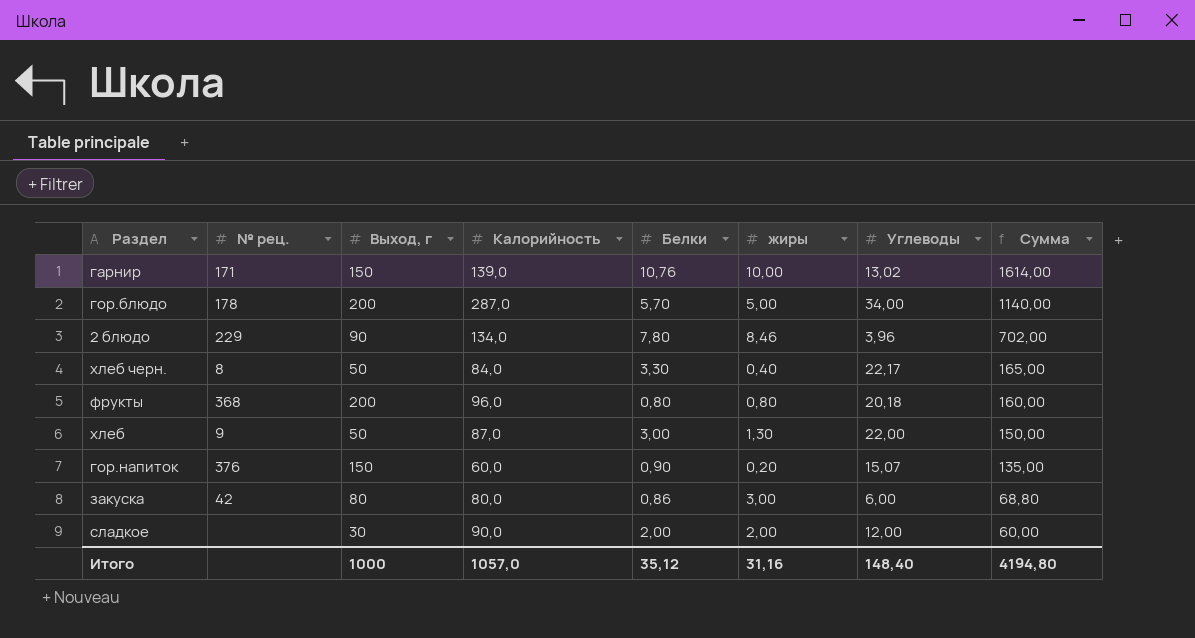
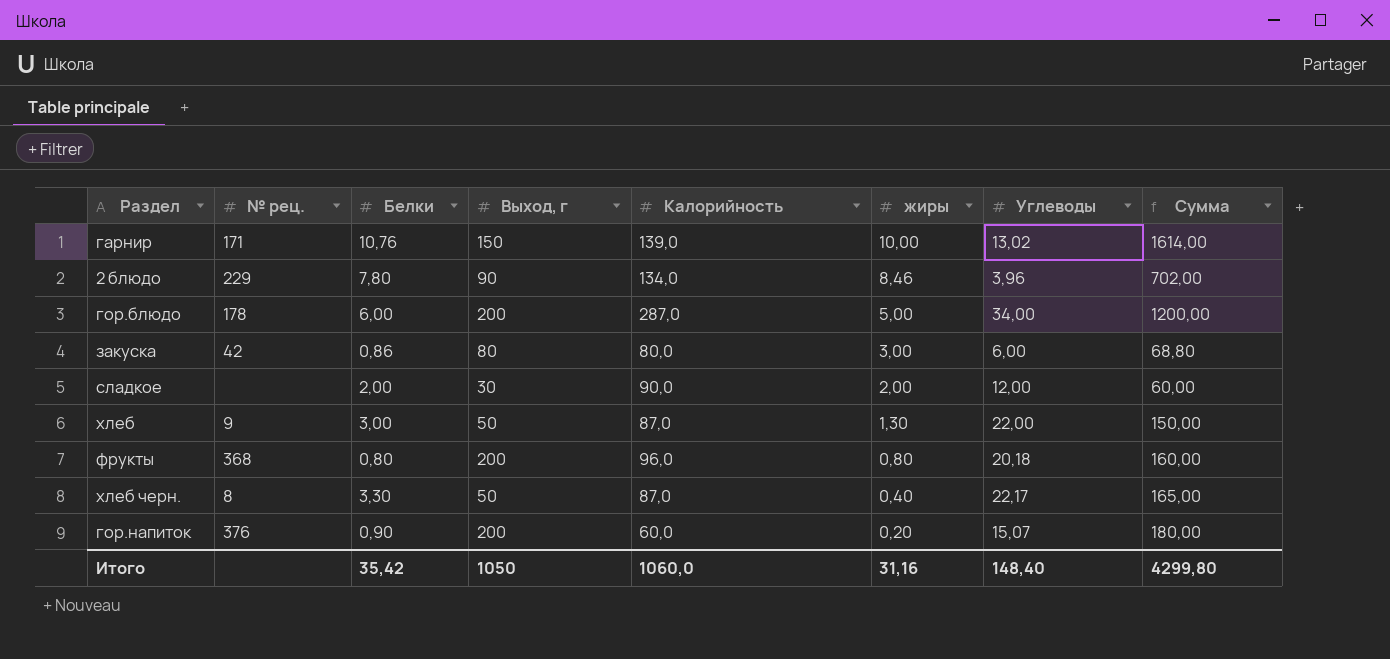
row order: Сумма descending -> жиры descending
column Белки | position: 5 -> 3
гор.блюдо | Белки: 5,70 -> 6,00
гор.блюдо | Сумма: 1140,00 -> 1200,00
хлеб черн. | Калорийность: 84,0 -> 87,0
гор.напиток | Выход, г: 150 -> 200
гор.напиток | Сумма: 135,00 -> 180,00
Итого | Белки: 35,12 -> 35,42
Итого | Выход, г: 1000 -> 1050
Итого | Калорийность: 1057,0 -> 1060,0
Итого | Сумма: 4194,80 -> 4299,80

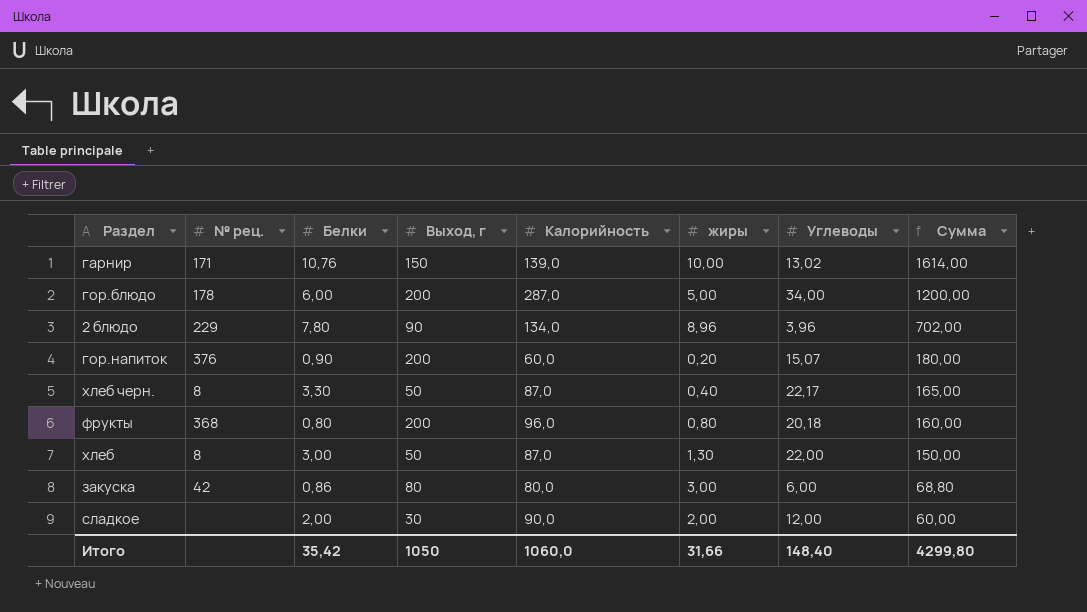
row order: жиры descending -> Сумма descending
2 блюдо | жиры: 8,46 -> 8,96
хлеб | № рец.: 9 -> 8
Итого | жиры: 31,16 -> 31,66

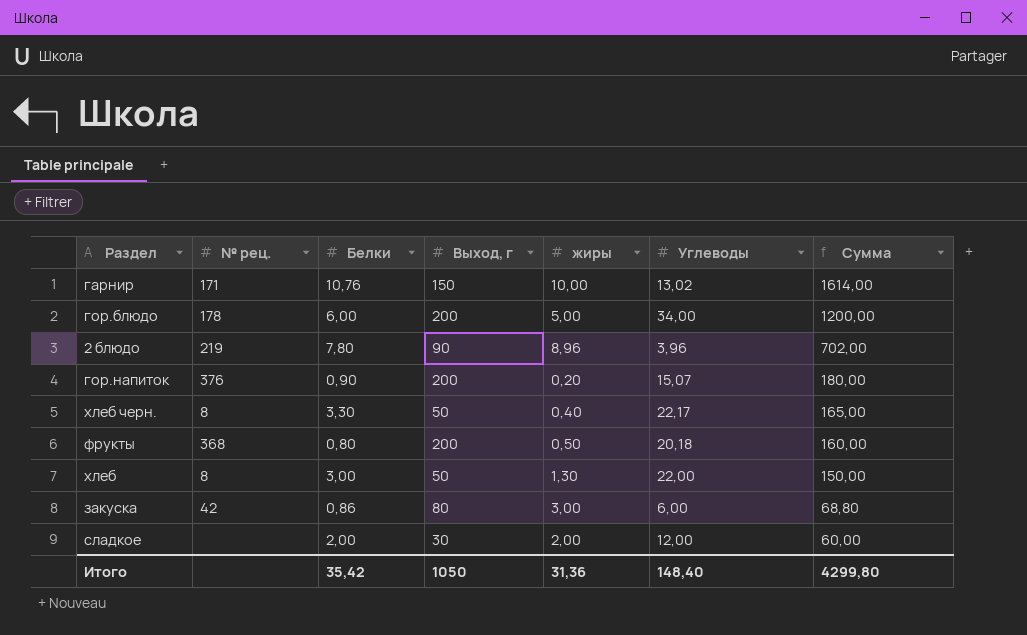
column Калорийность | position: 5 -> none
2 блюдо | № рец.: 229 -> 219
фрукты | жиры: 0,80 -> 0,50
Итого | жиры: 31,66 -> 31,36

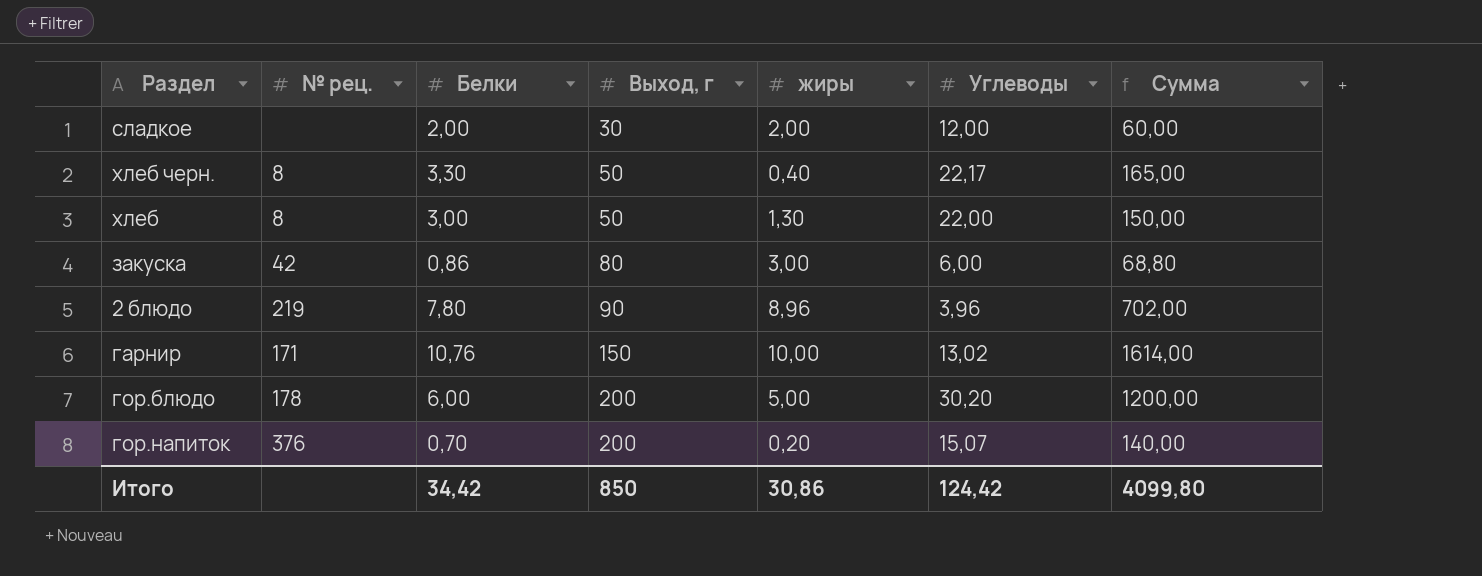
row order: Сумма descending -> Выход, г ascending
row фрукты: 368 | 0,80 | 200 | 0,50 | 20,18 | 160,00 -> none
гор.блюдо | Углеводы: 34,00 -> 30,20
гор.напиток | Белки: 0,90 -> 0,70
гор.напиток | Сумма: 180,00 -> 140,00
Итого | Белки: 35,42 -> 34,42
Итого | Выход, г: 1050 -> 850
Итого | жиры: 31,36 -> 30,86
Итого | Углеводы: 148,40 -> 124,42
Итого | Сумма: 4299,80 -> 4099,80

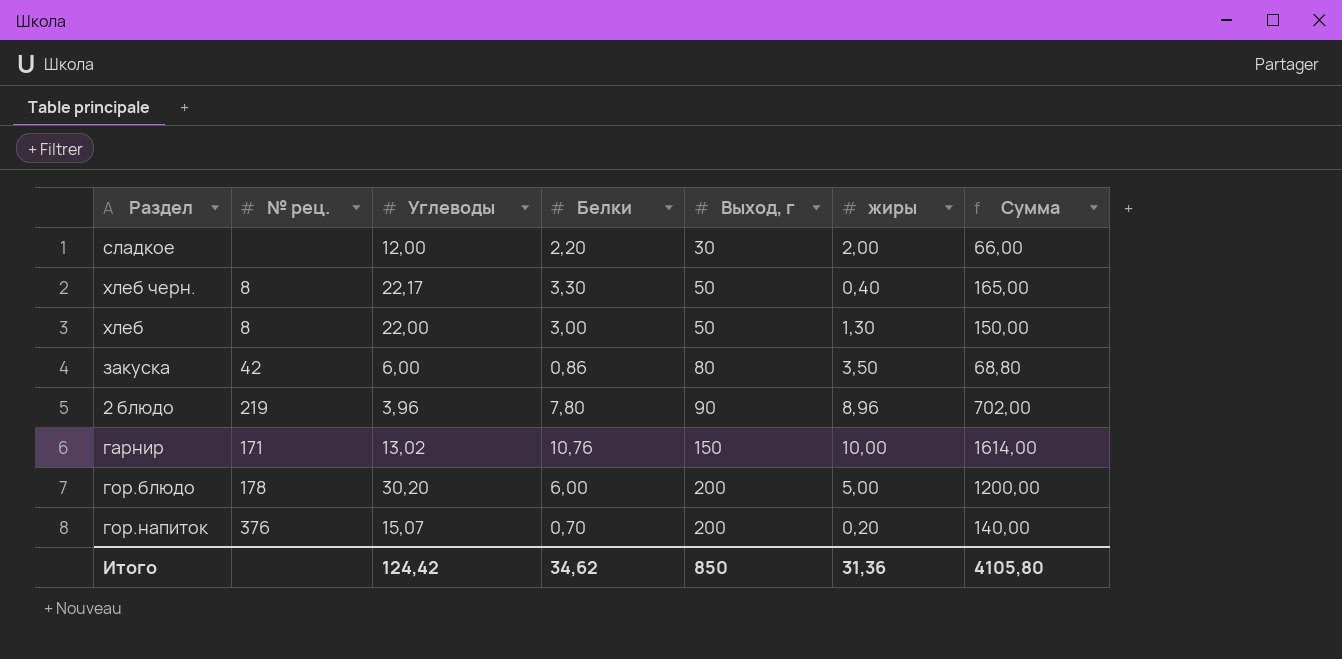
column Углеводы | position: 6 -> 3
сладкое | Белки: 2,00 -> 2,20
сладкое | Сумма: 60,00 -> 66,00
закуска | жиры: 3,00 -> 3,50
Итого | Белки: 34,42 -> 34,62
Итого | жиры: 30,86 -> 31,36
Итого | Сумма: 4099,80 -> 4105,80

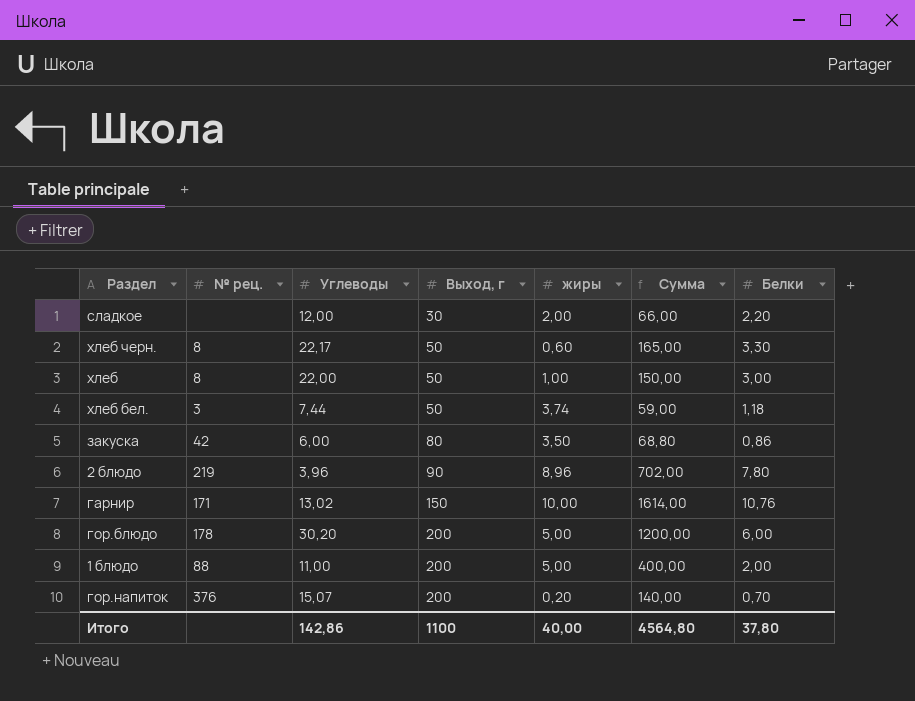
column Белки | position: 4 -> 7
хлеб черн. | жиры: 0,40 -> 0,60
хлеб | жиры: 1,30 -> 1,00
row хлеб бел.: none -> 3 | 7,44 | 50 | 3,74 | 59,00 | 1,18
row 1 блюдо: none -> 88 | 11,00 | 200 | 5,00 | 400,00 | 2,00
Итого | Углеводы: 124,42 -> 142,86
Итого | Выход, г: 850 -> 1100
Итого | жиры: 31,36 -> 40,00
Итого | Сумма: 4105,80 -> 4564,80
Итого | Белки: 34,62 -> 37,80

